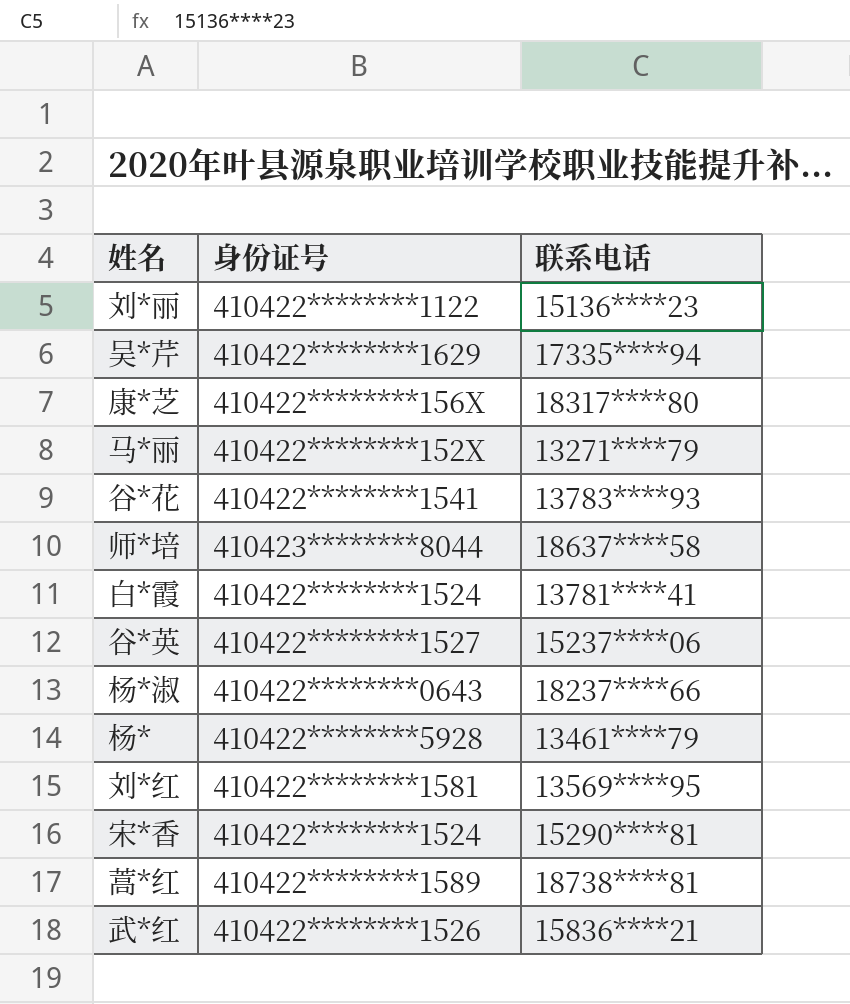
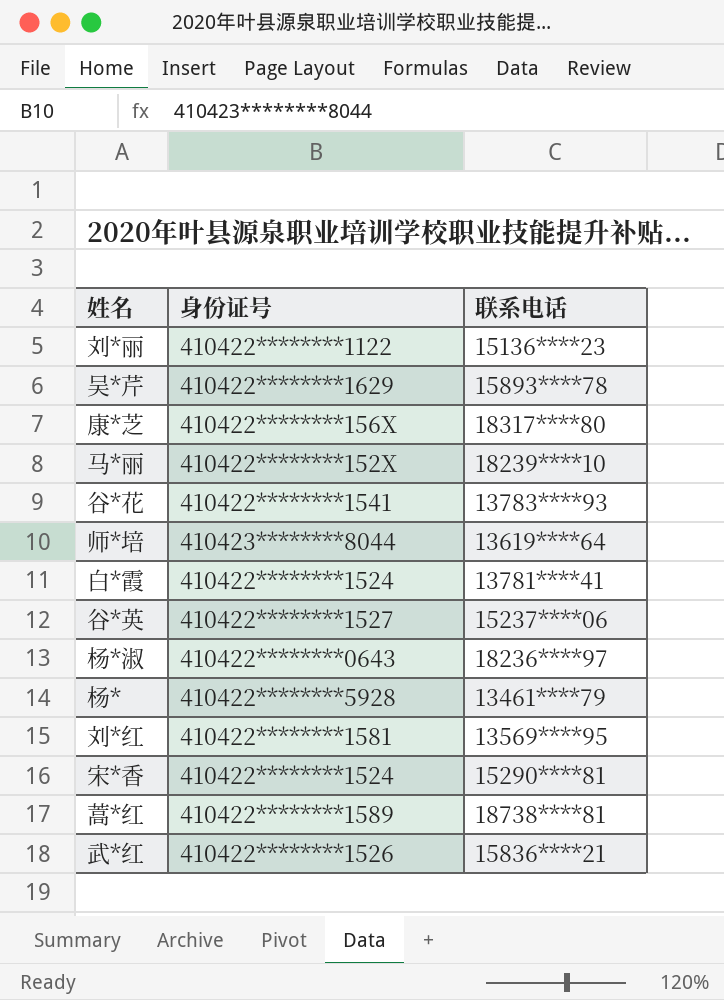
吴*芹 | 联系电话: 17335****94 -> 15893****78
马*丽 | 联系电话: 13271****79 -> 18239****10
师*培 | 联系电话: 18637****58 -> 13619****64
杨*淑 | 联系电话: 18237****66 -> 18236****97

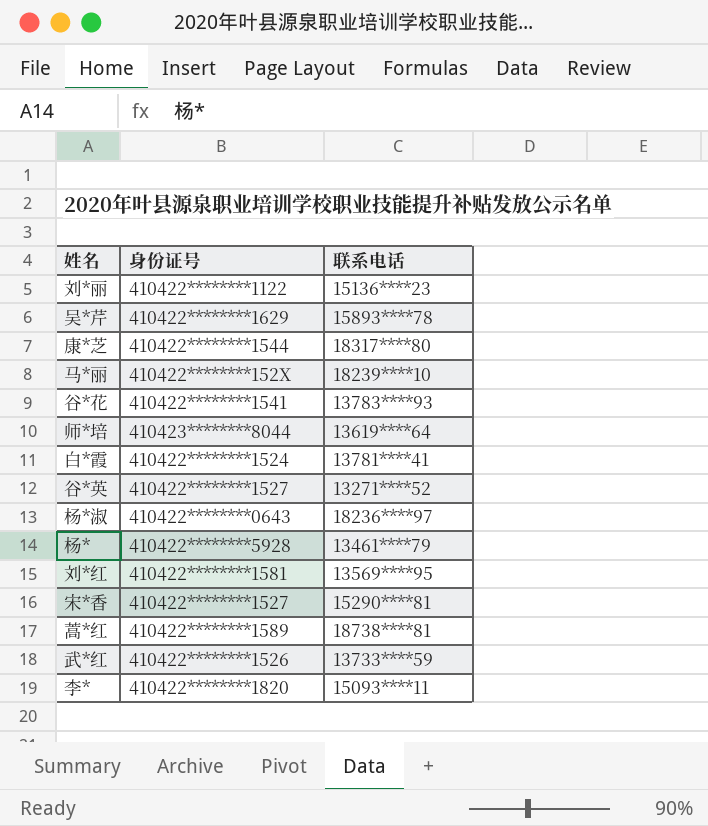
康*芝 | 身份证号: 410422********156X -> 410422********1544
谷*英 | 联系电话: 15237****06 -> 13271****52
宋*香 | 身份证号: 410422********1524 -> 410422********1527
武*红 | 联系电话: 15836****21 -> 13733****59
row 李*: none -> 410422********1820 | 15093****11

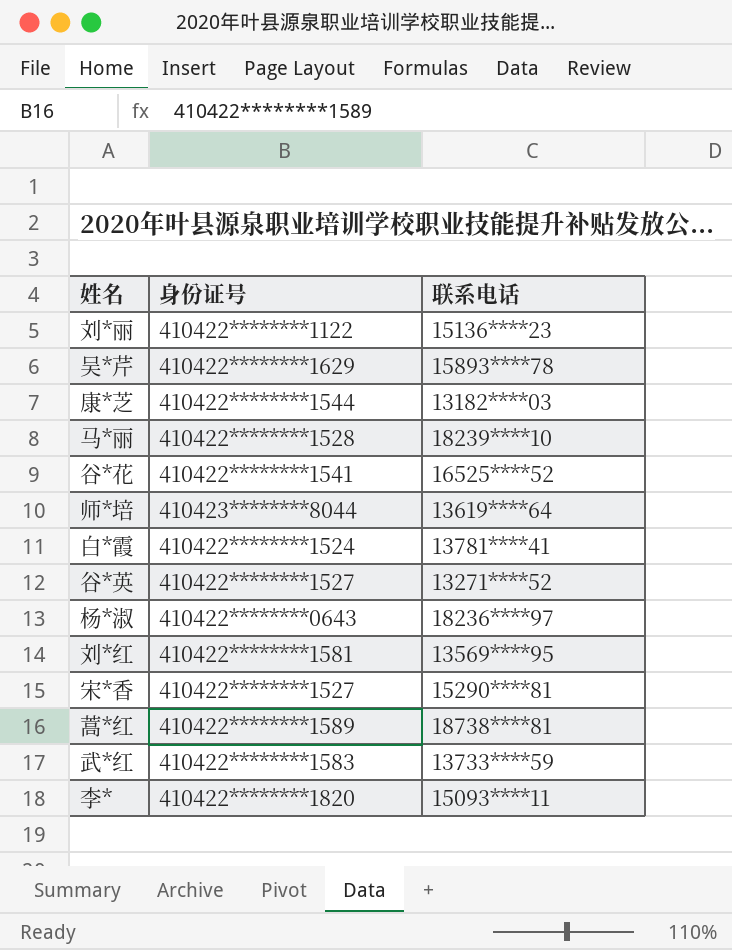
row 杨*: 410422********5928 | 13461****79 -> none
康*芝 | 联系电话: 18317****80 -> 13182****03
马*丽 | 身份证号: 410422********152X -> 410422********1528
谷*花 | 联系电话: 13783****93 -> 16525****52
武*红 | 身份证号: 410422********1526 -> 410422********1583

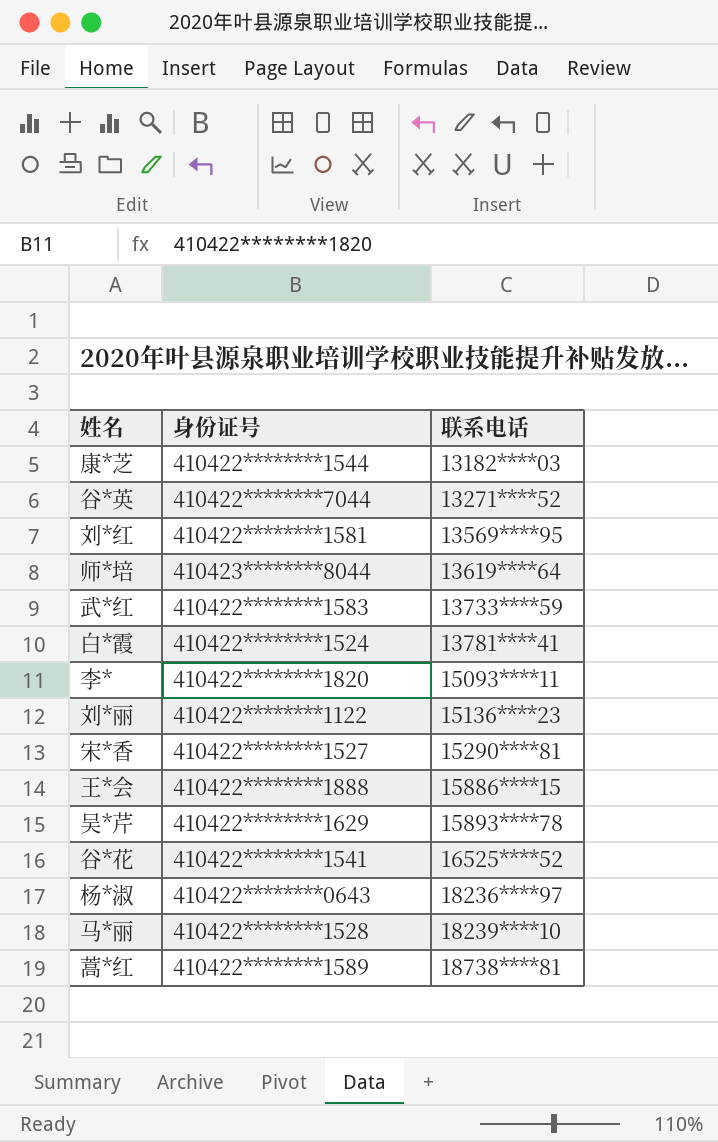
row order: none -> 联系电话 ascending
谷*英 | 身份证号: 410422********1527 -> 410422********7044
row 王*会: none -> 410422********1888 | 15886****15

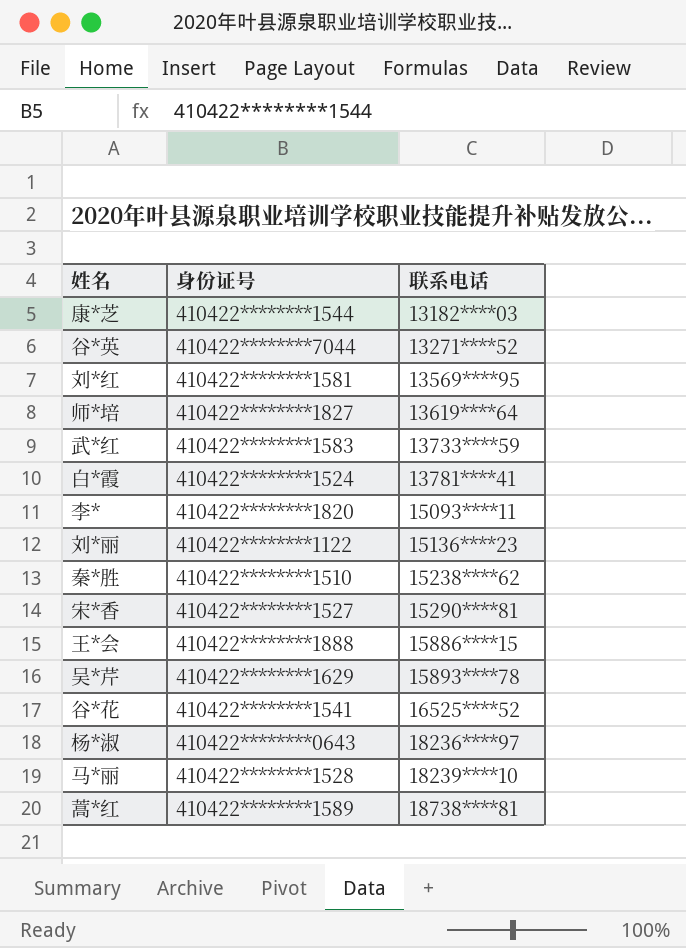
师*培 | 身份证号: 410423********8044 -> 410422********1827
row 秦*胜: none -> 410422********1510 | 15238****62

